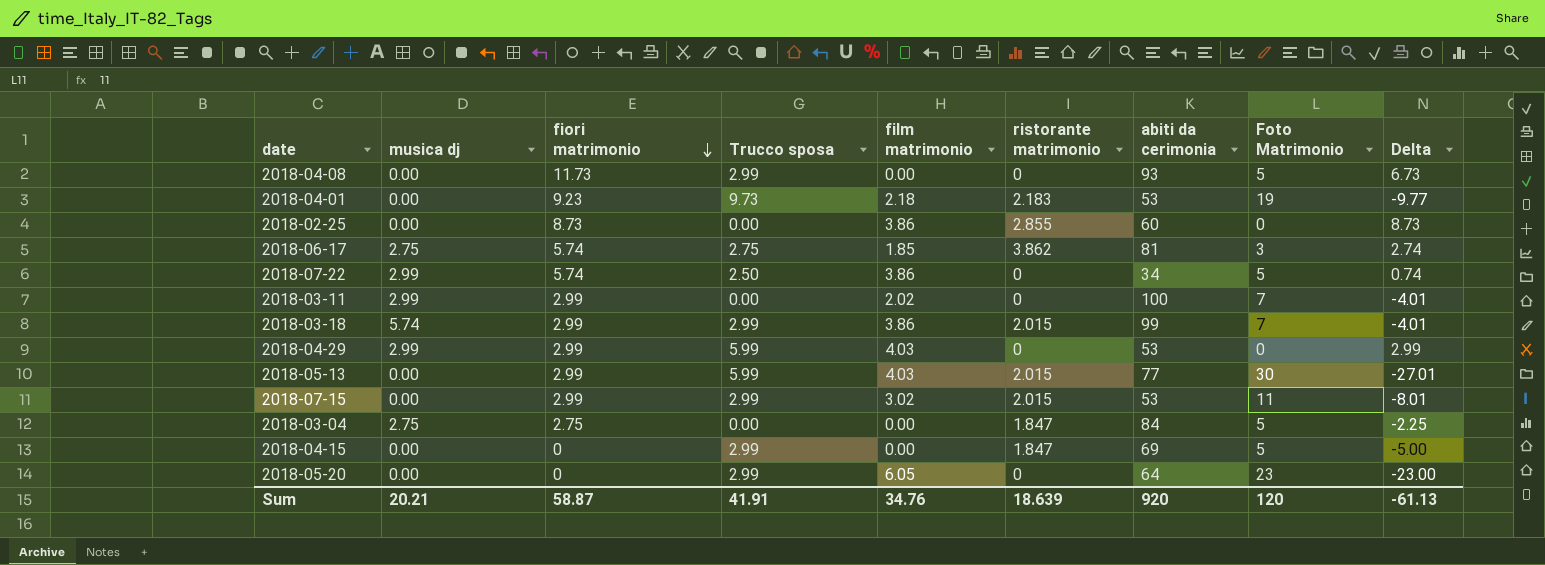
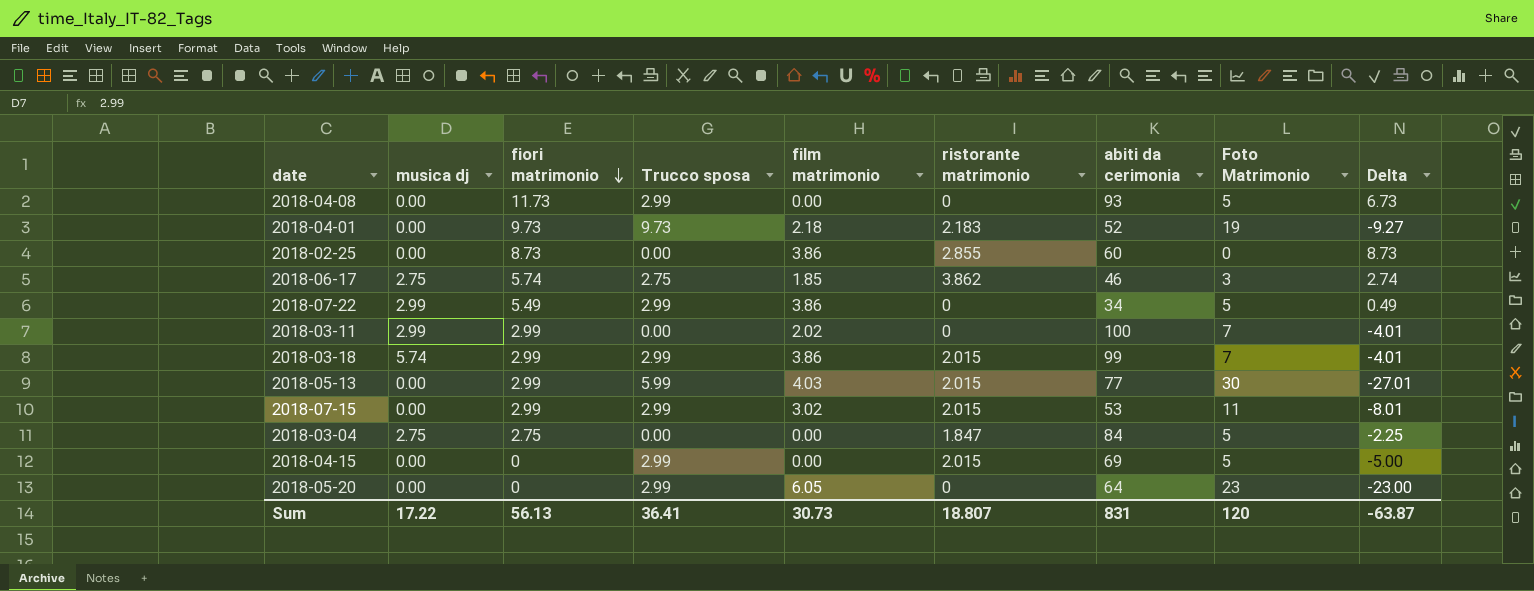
row 2018-04-29: 2.99 | 2.99 | 5.99 | 4.03 | 0 | 53 | 0 | 2.99 -> none
2018-04-01 | fiori matrimonio: 9.23 -> 9.73
2018-04-01 | abiti da cerimonia: 53 -> 52
2018-04-01 | Delta: -9.77 -> -9.27
2018-06-17 | abiti da cerimonia: 81 -> 46
2018-07-22 | fiori matrimonio: 5.74 -> 5.49
2018-07-22 | Trucco sposa: 2.50 -> 2.99
2018-07-22 | Delta: 0.74 -> 0.49
2018-04-15 | ristorante matrimonio: 1.847 -> 2.015
Sum | musica dj: 20.21 -> 17.22
Sum | fiori matrimonio: 58.87 -> 56.13
Sum | Trucco sposa: 41.91 -> 36.41
Sum | film matrimonio: 34.76 -> 30.73
Sum | ristorante matrimonio: 18.639 -> 18.807
Sum | abiti da cerimonia: 920 -> 831
Sum | Delta: -61.13 -> -63.87

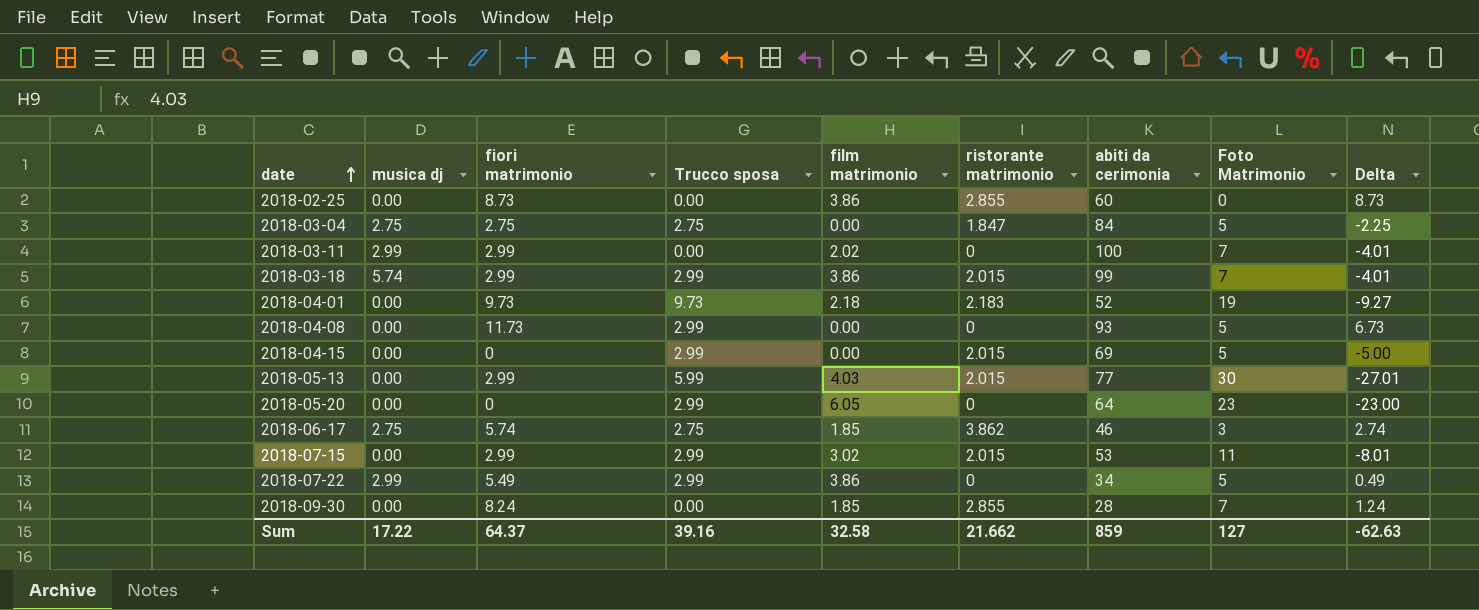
row order: fiori matrimonio descending -> date ascending
2018-03-04 | Trucco sposa: 0.00 -> 2.75
row 2018-09-30: none -> 0.00 | 8.24 | 0.00 | 1.85 | 2.855 | 28 | 7 | 1.24
Sum | fiori matrimonio: 56.13 -> 64.37
Sum | Trucco sposa: 36.41 -> 39.16
Sum | film matrimonio: 30.73 -> 32.58
Sum | ristorante matrimonio: 18.807 -> 21.662
Sum | abiti da cerimonia: 831 -> 859
Sum | Foto Matrimonio: 120 -> 127
Sum | Delta: -63.87 -> -62.63

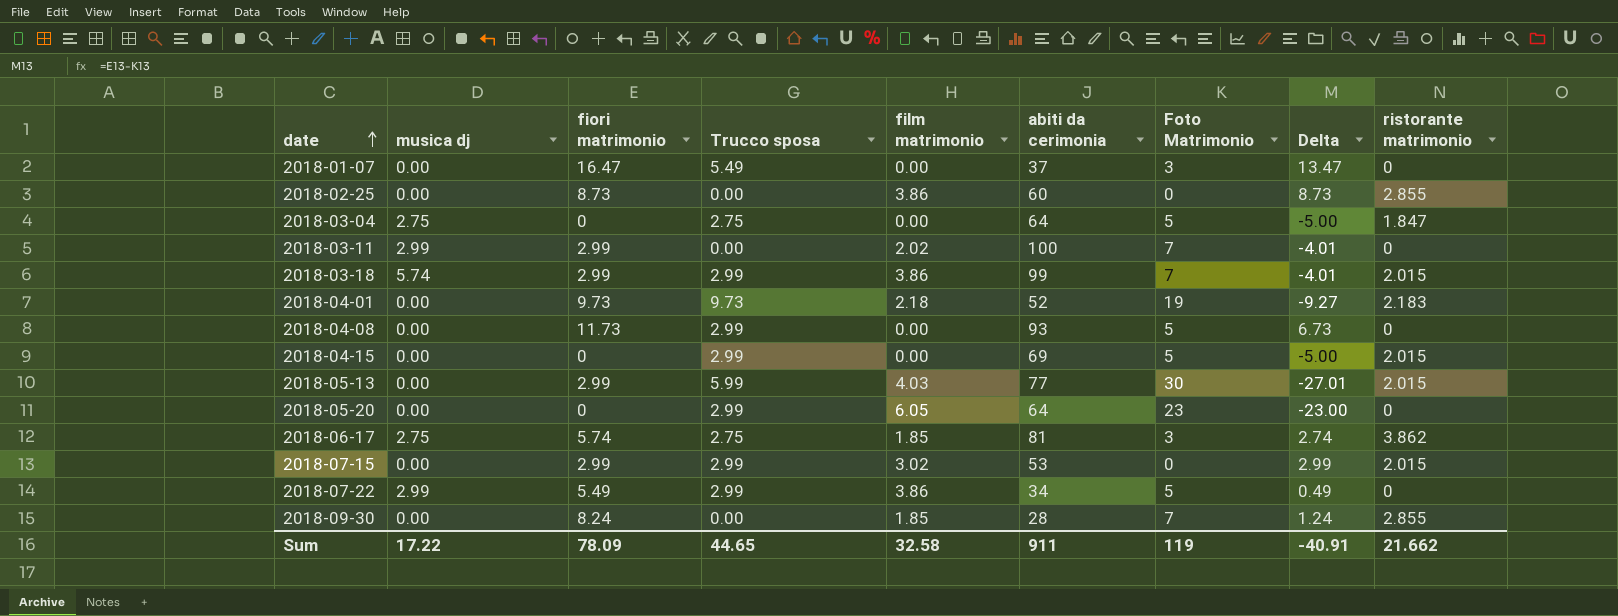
column ristorante matrimonio | position: 6 -> 9
row 2018-01-07: none -> 0.00 | 16.47 | 5.49 | 0.00 | 37 | 3 | 13.47 | 0
2018-03-04 | fiori matrimonio: 2.75 -> 0
2018-03-04 | abiti da cerimonia: 84 -> 64
2018-03-04 | Delta: -2.25 -> -5.00
2018-06-17 | abiti da cerimonia: 46 -> 81
2018-07-15 | Foto Matrimonio: 11 -> 0
2018-07-15 | Delta: -8.01 -> 2.99
Sum | fiori matrimonio: 64.37 -> 78.09
Sum | Trucco sposa: 39.16 -> 44.65
Sum | abiti da cerimonia: 859 -> 911
Sum | Foto Matrimonio: 127 -> 119
Sum | Delta: -62.63 -> -40.91

